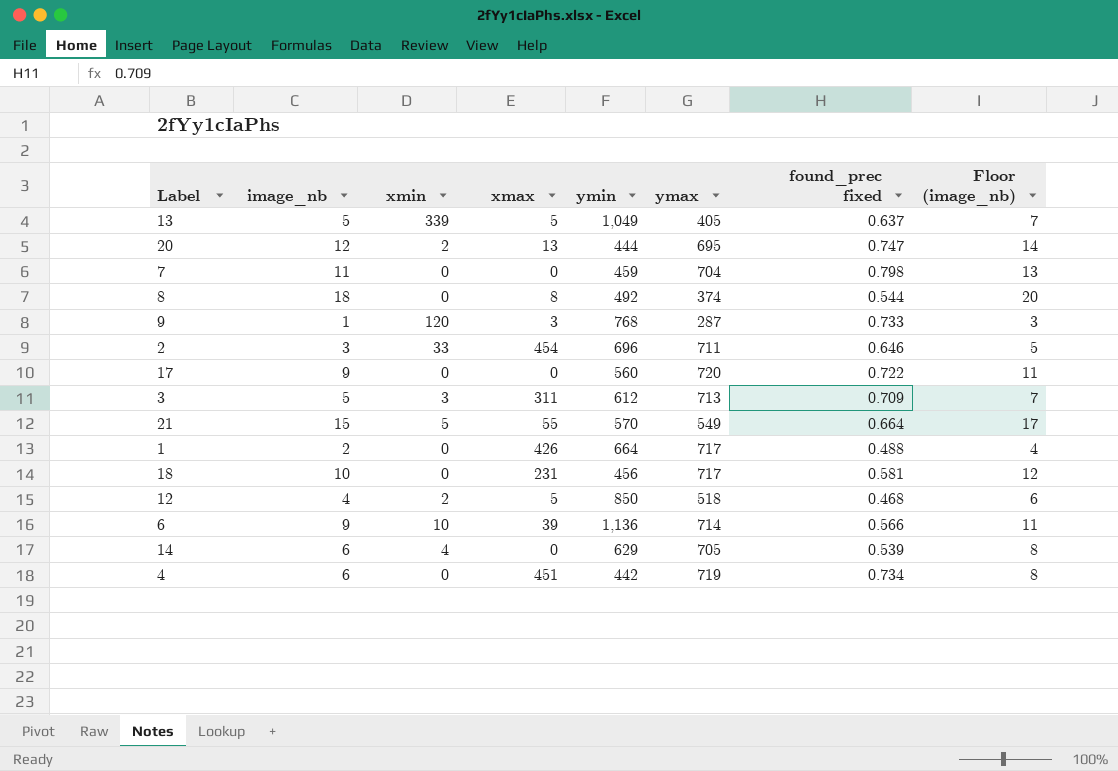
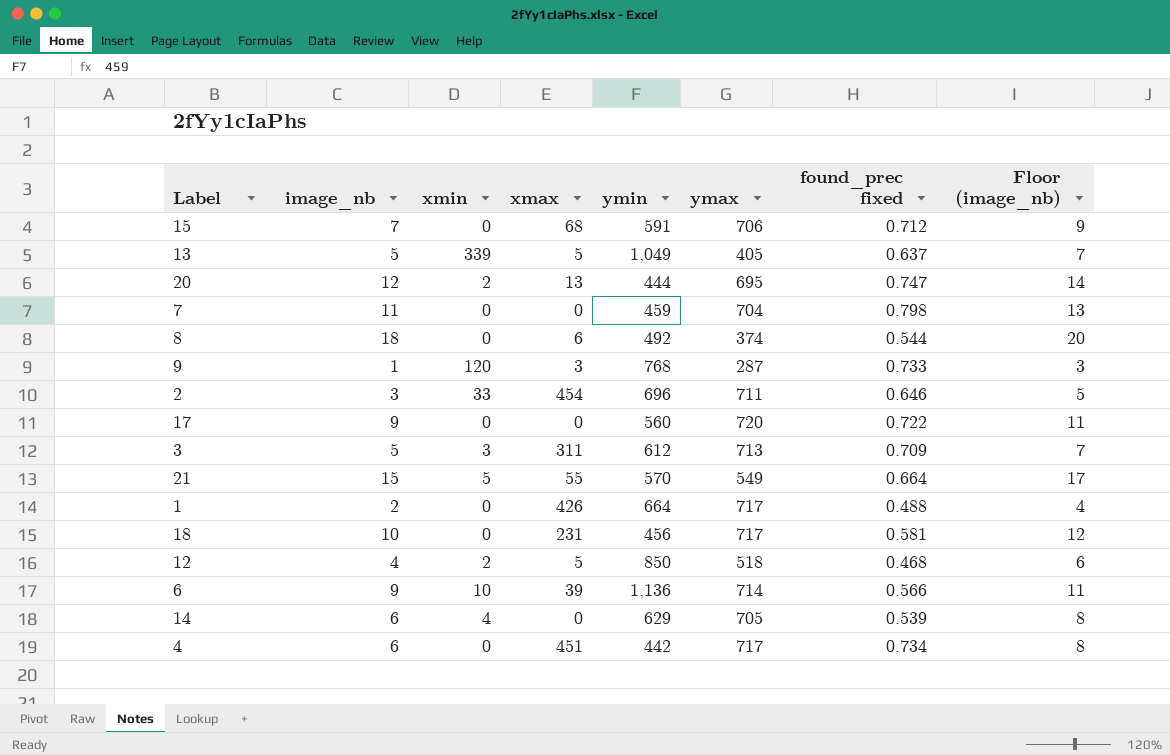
row 15: none -> 7 | 0 | 68 | 591 | 706 | 0.712 | 9
8 | xmax: 8 -> 6
4 | ymax: 719 -> 717

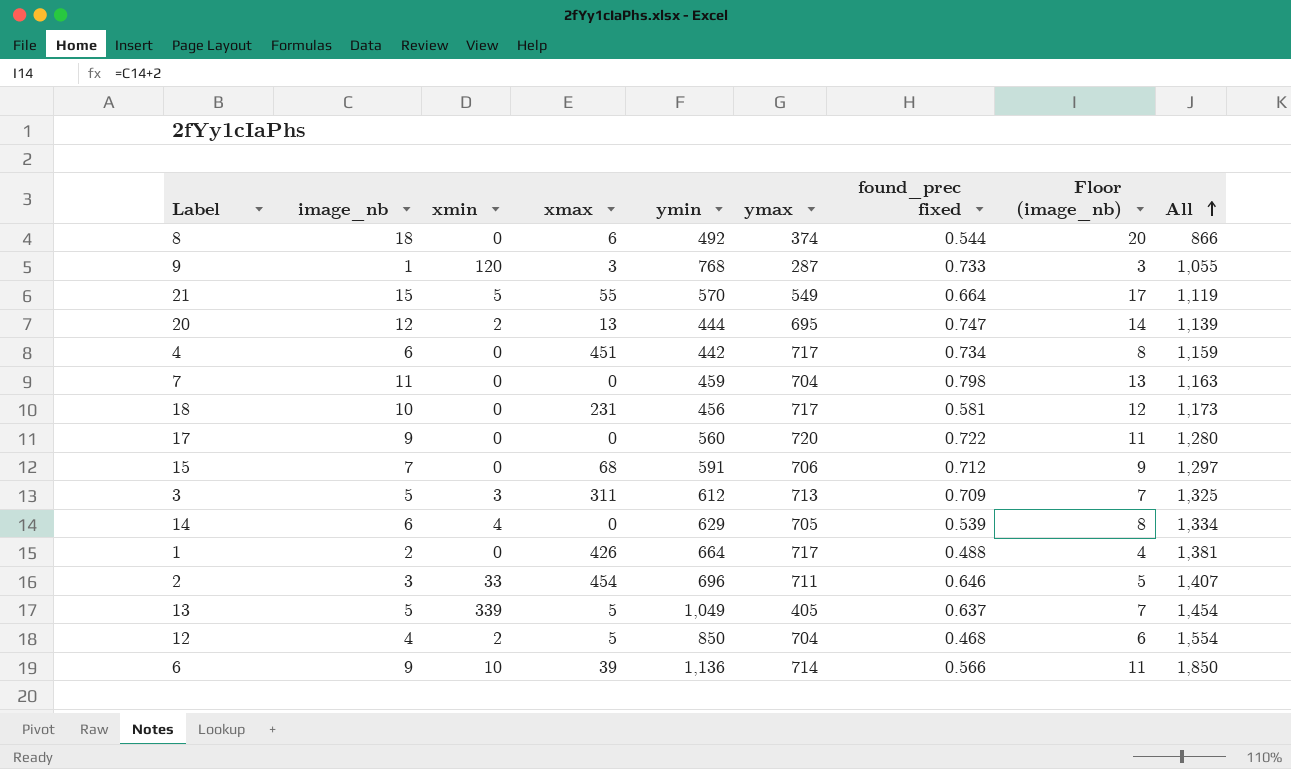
row order: none -> All ascending
column All | formula: none -> [ymin] + [ymax]
12 | ymax: 518 -> 704

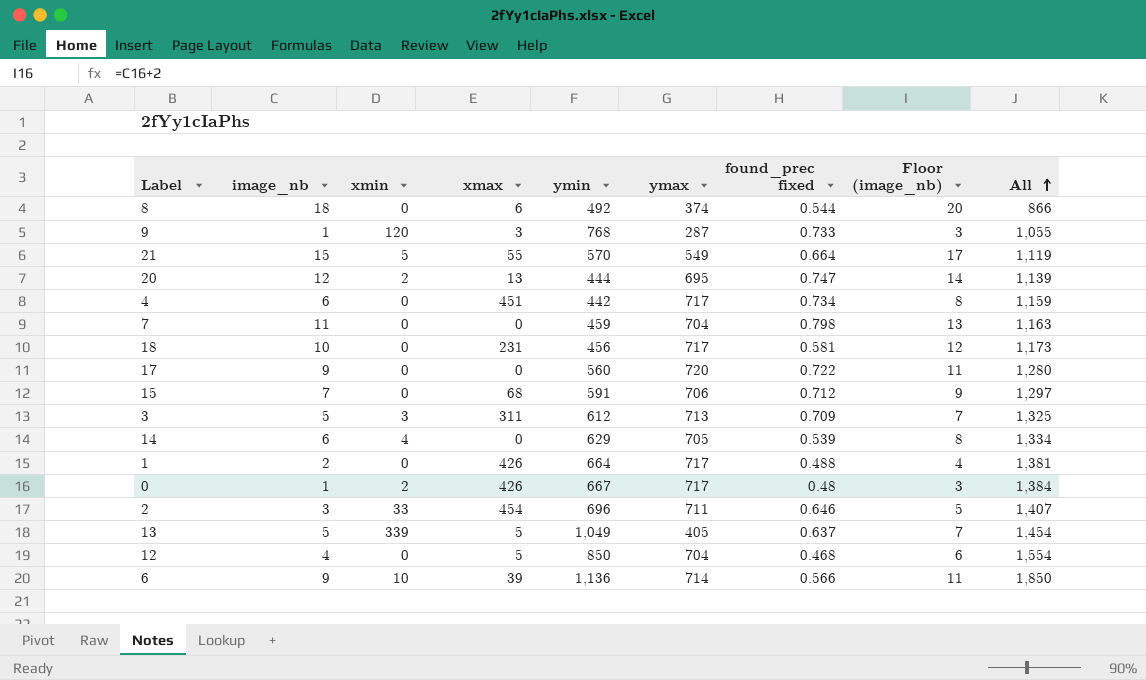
row 0: none -> 1 | 2 | 426 | 667 | 717 | 0.48 | 3 | 1,384
12 | xmin: 2 -> 0

